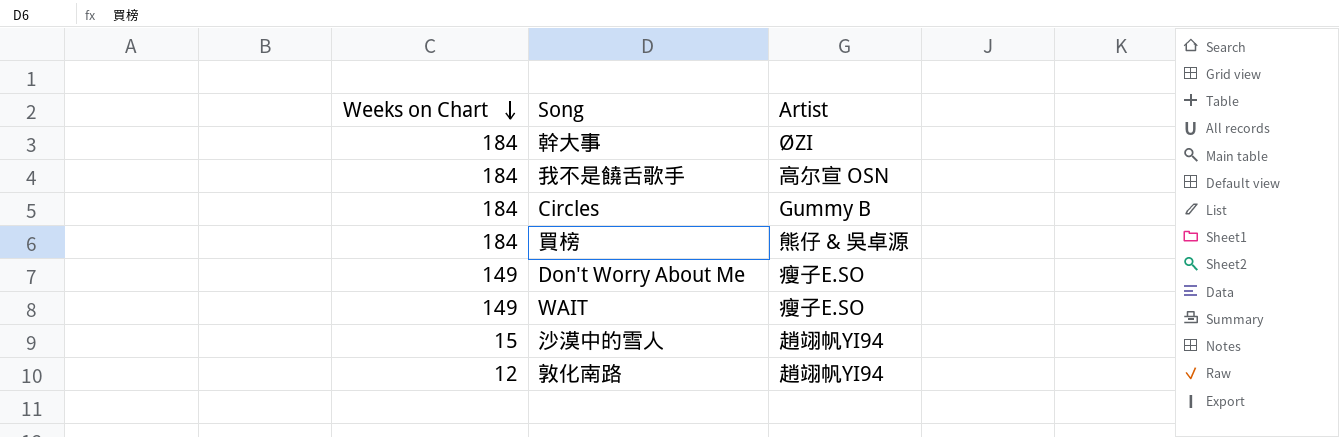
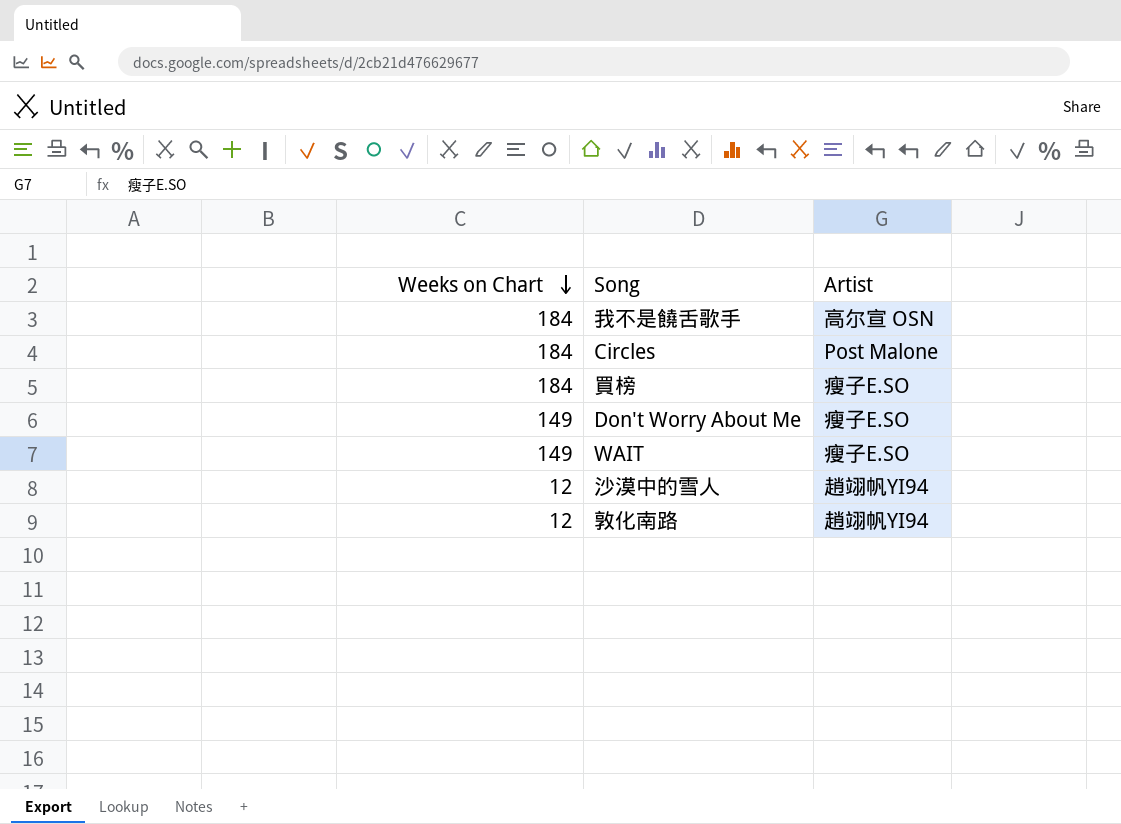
row 幹大事: 184 | ØZI -> none
Circles | Artist: Gummy B -> Post Malone
買榜 | Artist: 熊仔 & 吳卓源 -> 瘦子E.SO
沙漠中的雪人 | Weeks on Chart: 15 -> 12

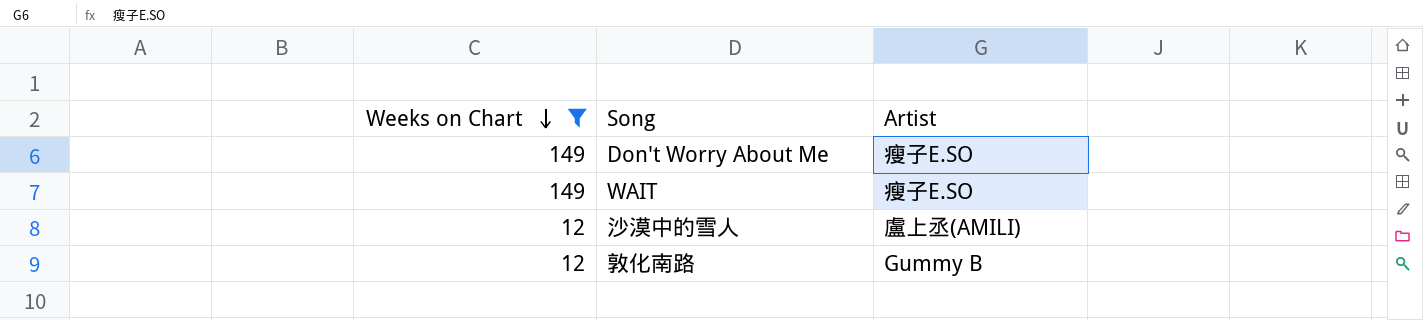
filter: none -> Weeks on Chart != 184
沙漠中的雪人 | Artist: 趙翊帆YI94 -> 盧上丞(AMILI)
敦化南路 | Artist: 趙翊帆YI94 -> Gummy B

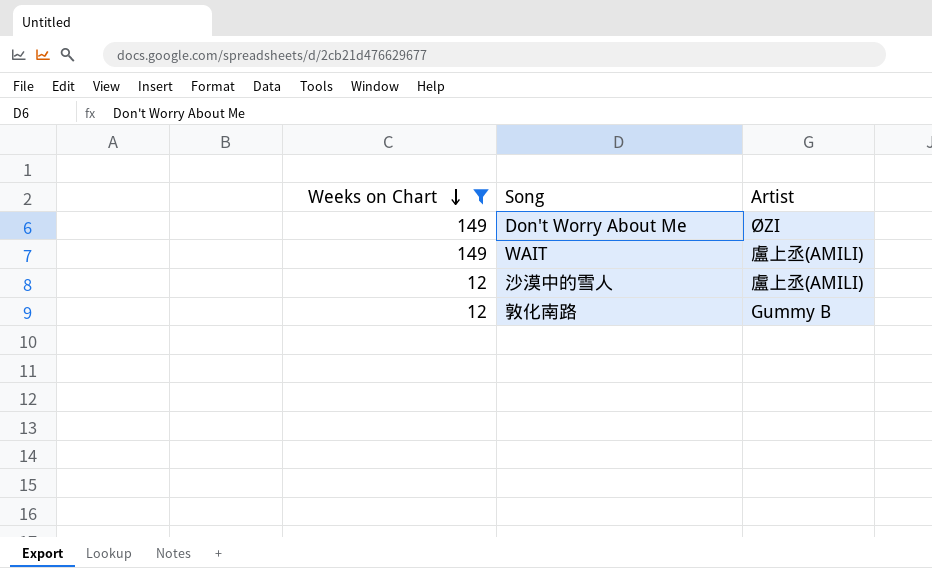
Don't Worry About Me | Artist: 瘦子E.SO -> ØZI
WAIT | Artist: 瘦子E.SO -> 盧上丞(AMILI)

